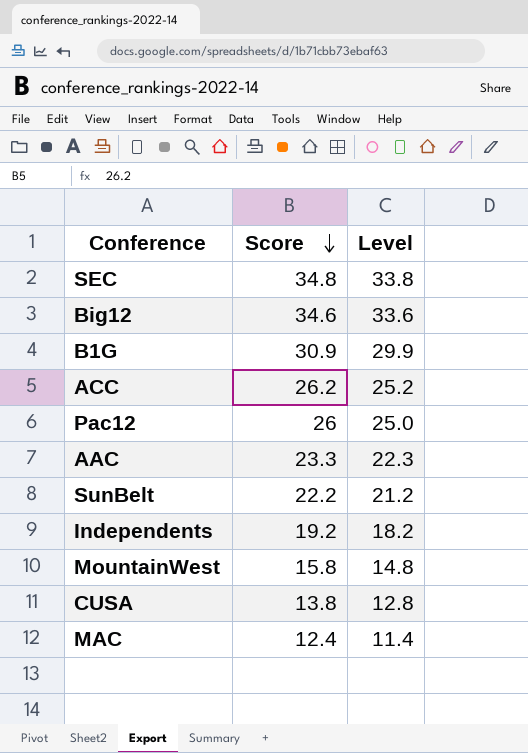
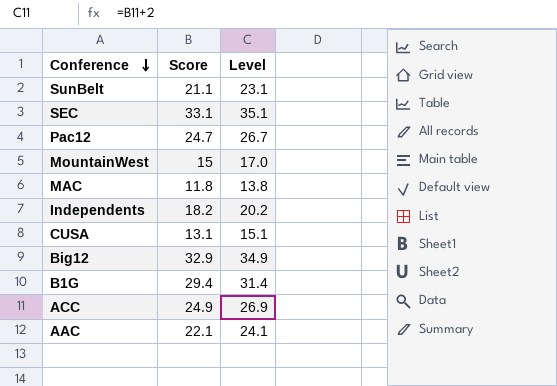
row order: Score descending -> Conference descending
column Level | formula: [Score] - 1 -> [Score] + 2
SunBelt | Score: 22.2 -> 21.1
SEC | Score: 34.8 -> 33.1
Pac12 | Score: 26 -> 24.7
MountainWest | Score: 15.8 -> 15
MAC | Score: 12.4 -> 11.8
Independents | Score: 19.2 -> 18.2
CUSA | Score: 13.8 -> 13.1
Big12 | Score: 34.6 -> 32.9
B1G | Score: 30.9 -> 29.4
ACC | Score: 26.2 -> 24.9
AAC | Score: 23.3 -> 22.1

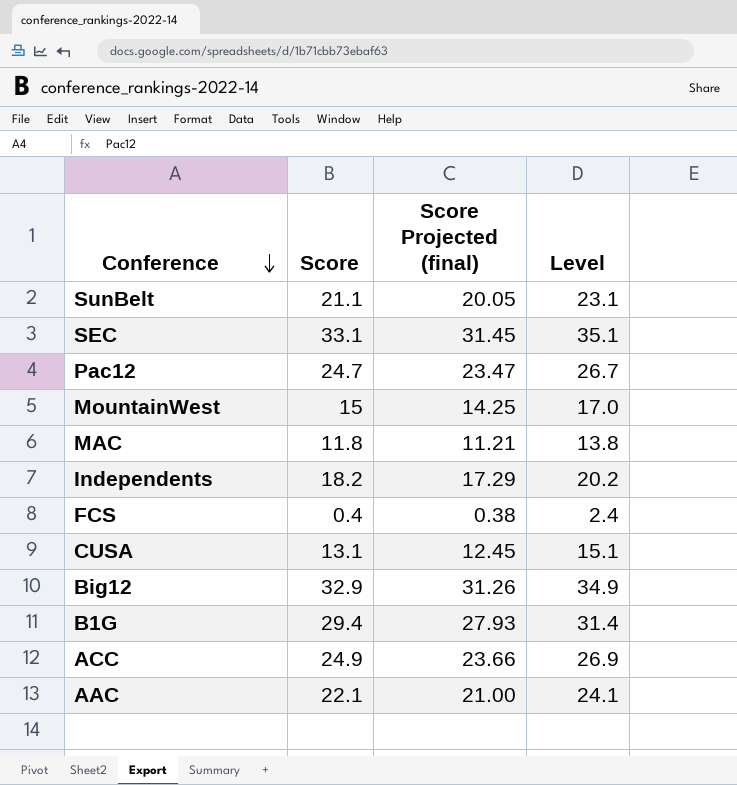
column Score Projected (final) | formula: none -> [Score] * 0.95
row FCS: none -> 0.4 | 0.38 | 2.4

